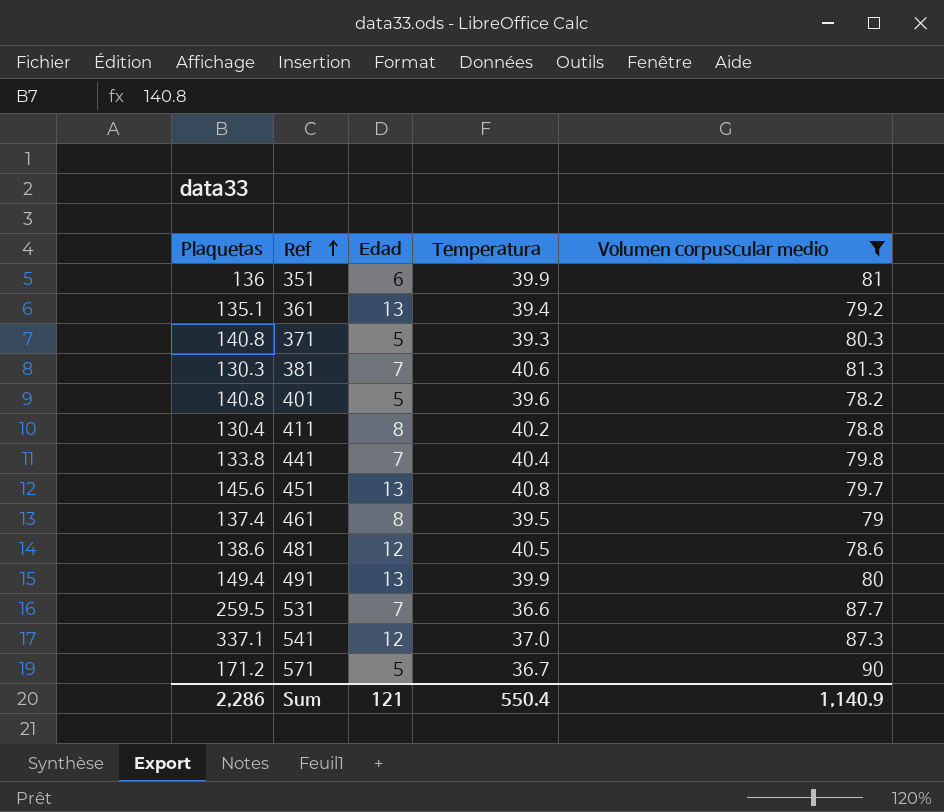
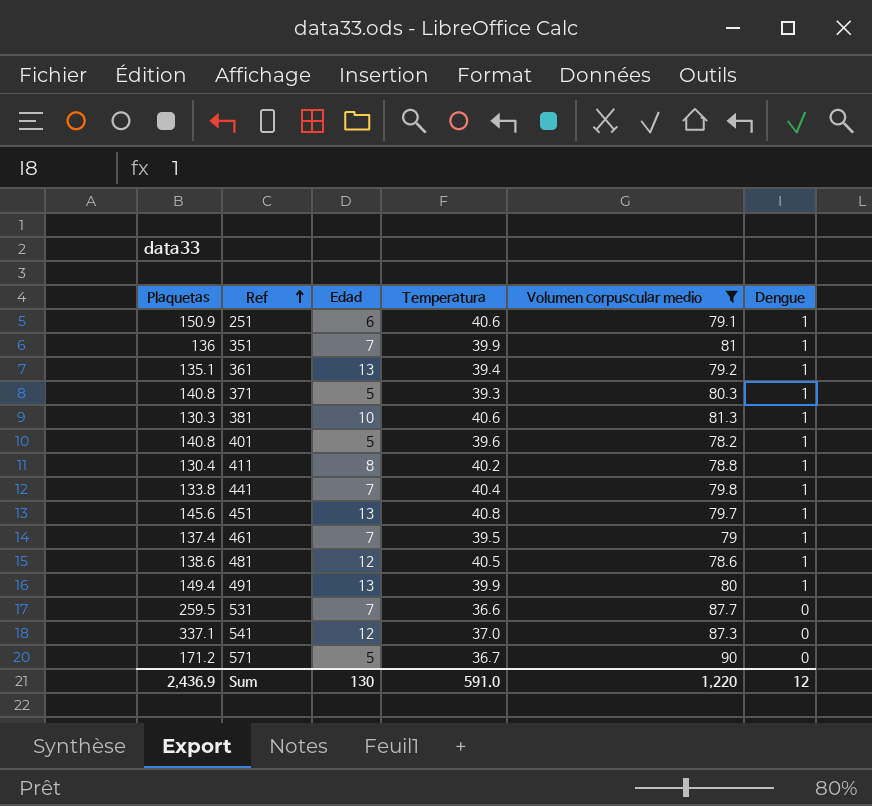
column Dengue | position: none -> 6
row 251: none -> 150.9 | 6 | 40.6 | 79.1 | 1
351 | Edad: 6 -> 7
381 | Edad: 7 -> 10
461 | Edad: 8 -> 7
Sum | Plaquetas: 2,286 -> 2,436.9
Sum | Edad: 121 -> 130
Sum | Temperatura: 550.4 -> 591.0
Sum | Volumen corpuscular medio: 1,140.9 -> 1,220

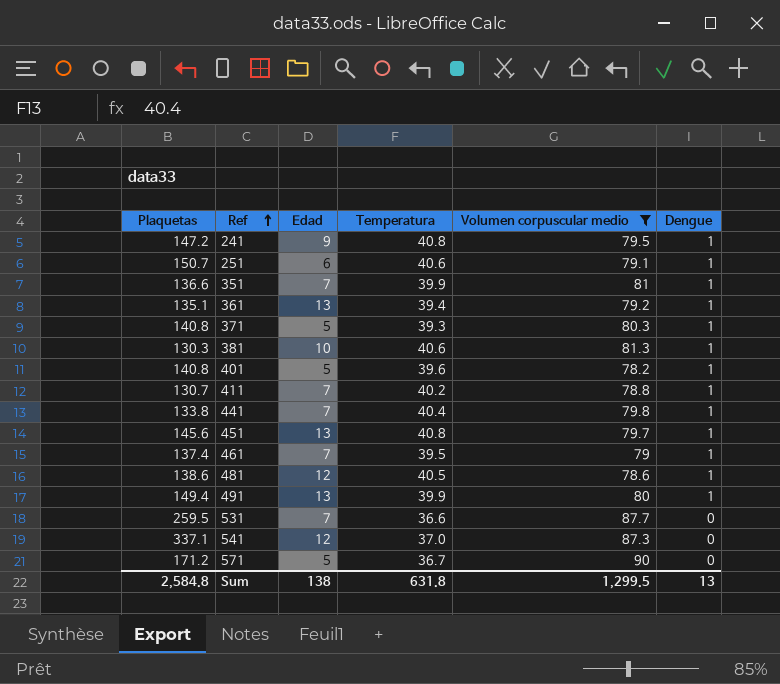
row 241: none -> 147.2 | 9 | 40.8 | 79.5 | 1
251 | Plaquetas: 150.9 -> 150.7
351 | Plaquetas: 136 -> 136.6
411 | Plaquetas: 130.4 -> 130.7
411 | Edad: 8 -> 7
Sum | Plaquetas: 2,436.9 -> 2,584.8
Sum | Edad: 130 -> 138
Sum | Temperatura: 591.0 -> 631.8
Sum | Volumen corpuscular medio: 1,220 -> 1,299.5
Sum | Dengue: 12 -> 13

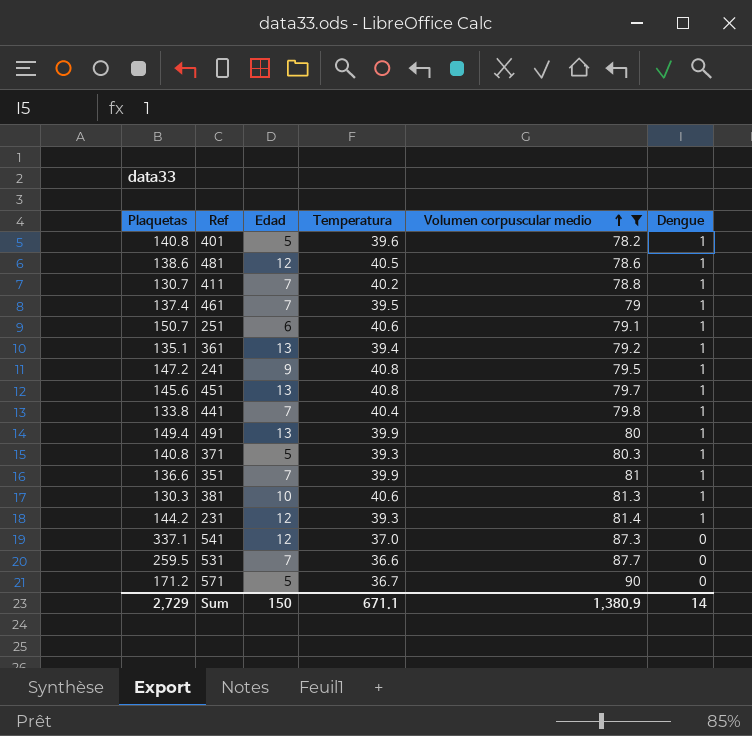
row order: Ref ascending -> Volumen corpuscular medio ascending
row 231: none -> 144.2 | 12 | 39.3 | 81.4 | 1
Sum | Plaquetas: 2,584.8 -> 2,729
Sum | Edad: 138 -> 150
Sum | Temperatura: 631.8 -> 671.1
Sum | Volumen corpuscular medio: 1,299.5 -> 1,380.9
Sum | Dengue: 13 -> 14

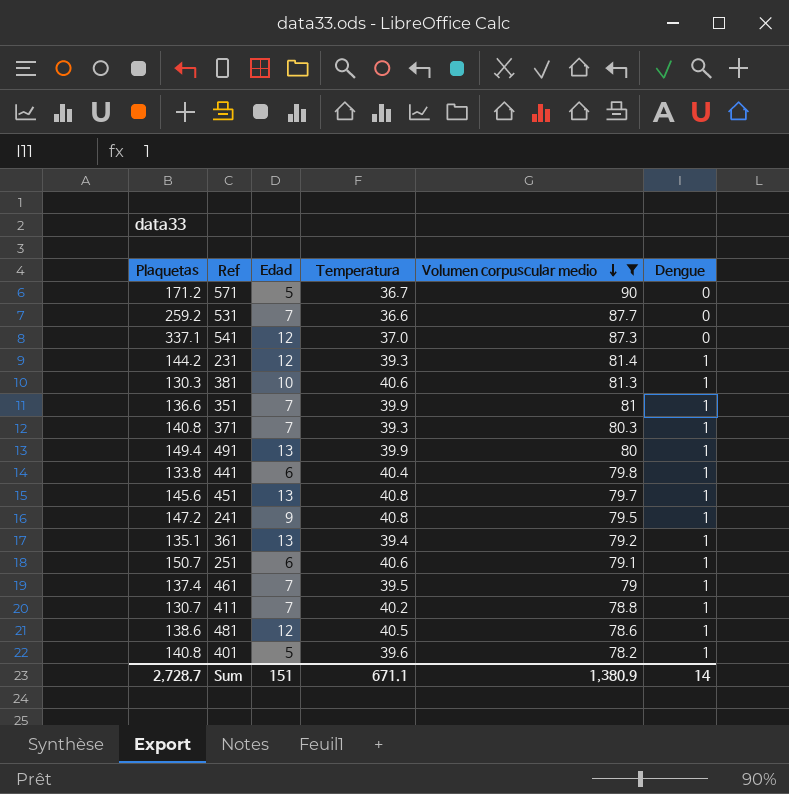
row order: Volumen corpuscular medio ascending -> Volumen corpuscular medio descending
531 | Plaquetas: 259.5 -> 259.2
371 | Edad: 5 -> 7
441 | Edad: 7 -> 6
Sum | Plaquetas: 2,729 -> 2,728.7
Sum | Edad: 150 -> 151

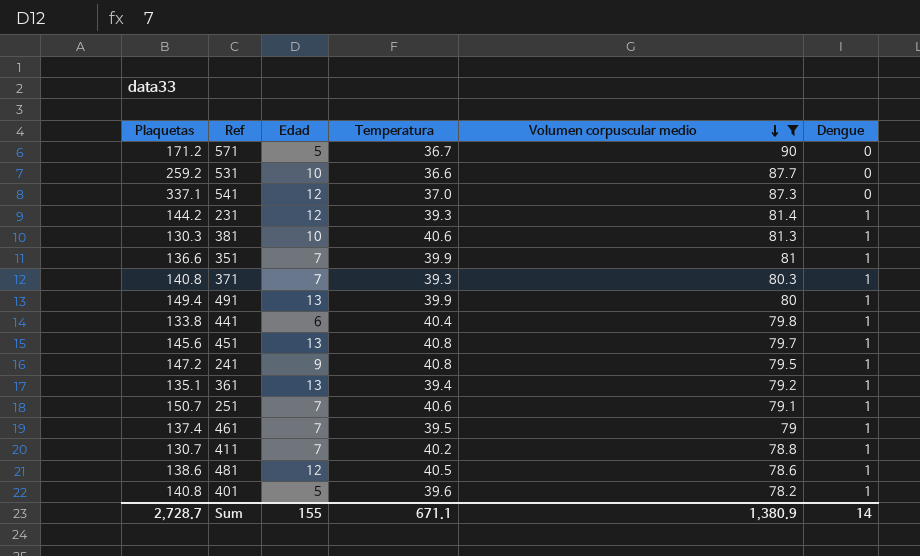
531 | Edad: 7 -> 10
251 | Edad: 6 -> 7
Sum | Edad: 151 -> 155

